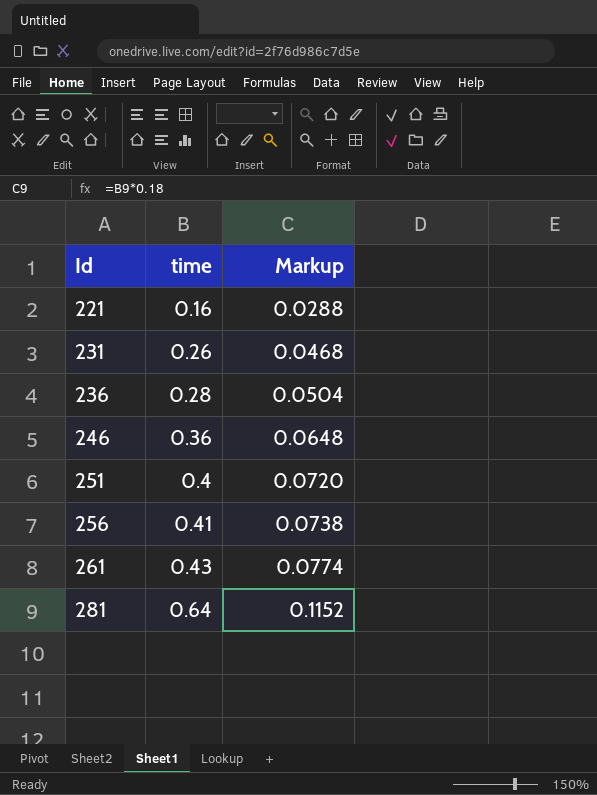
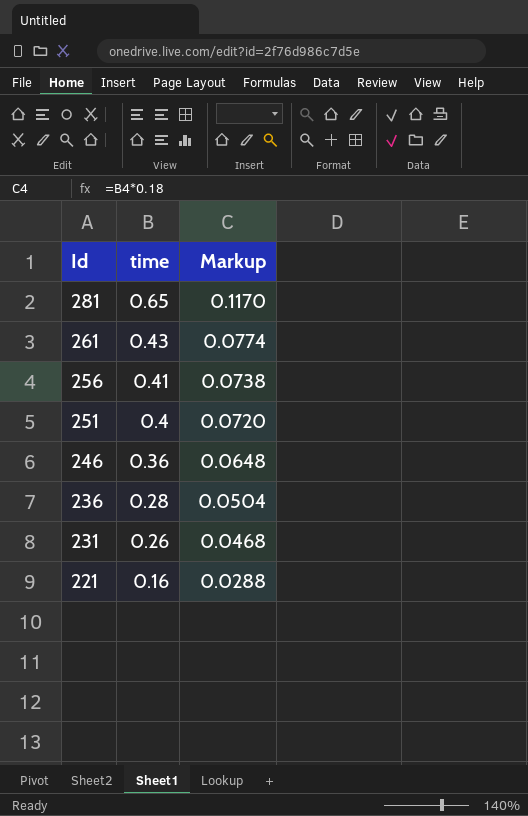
row order: Id ascending -> Id descending
281 | time: 0.64 -> 0.65
281 | Markup: 0.1152 -> 0.1170

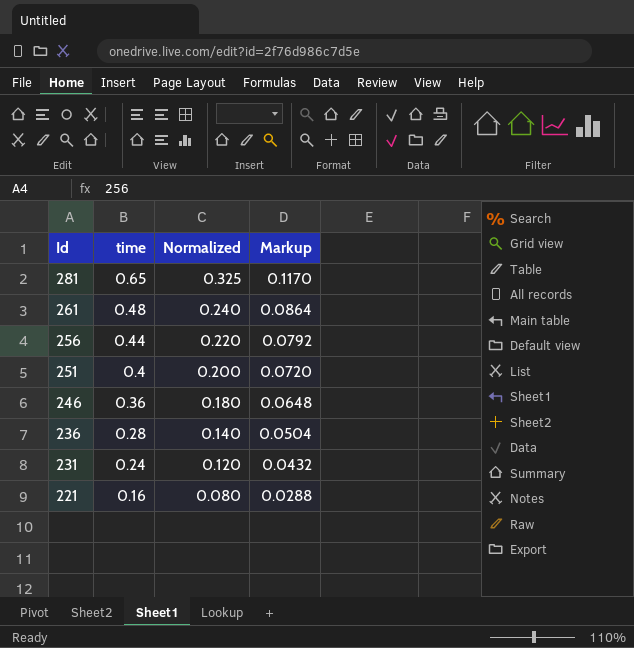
column Normalized | formula: none -> [time] * 0.5
261 | time: 0.43 -> 0.48
261 | Markup: 0.0774 -> 0.0864
256 | time: 0.41 -> 0.44
256 | Markup: 0.0738 -> 0.0792
231 | time: 0.26 -> 0.24
231 | Markup: 0.0468 -> 0.0432

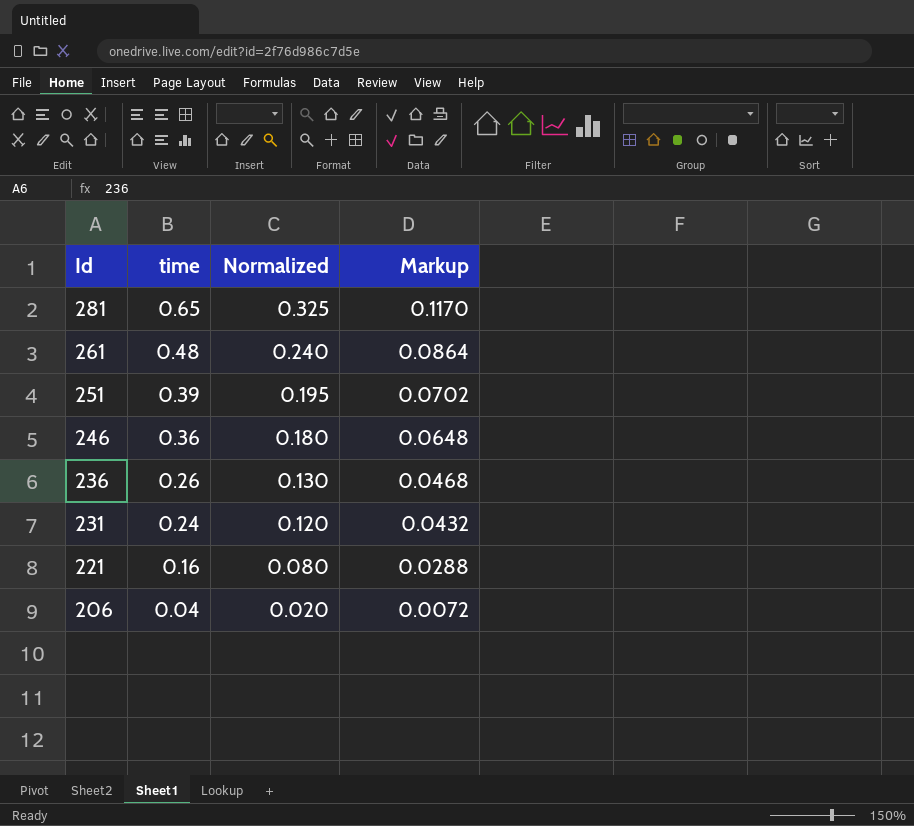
row 256: 0.44 | 0.220 | 0.0792 -> none
251 | time: 0.4 -> 0.39
251 | Normalized: 0.200 -> 0.195
251 | Markup: 0.0720 -> 0.0702
236 | time: 0.28 -> 0.26
236 | Normalized: 0.140 -> 0.130
236 | Markup: 0.0504 -> 0.0468
row 206: none -> 0.04 | 0.020 | 0.0072

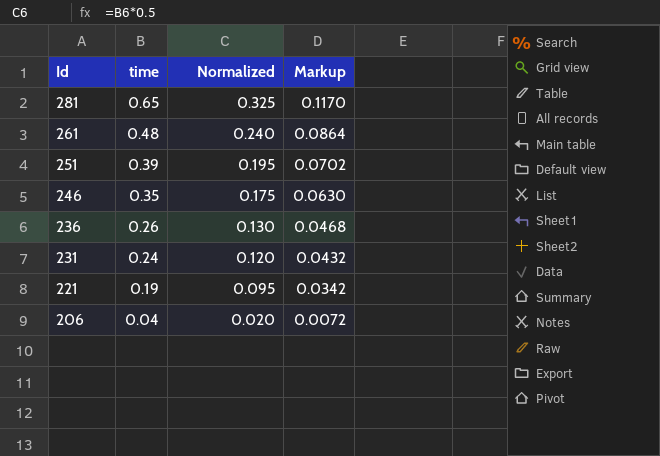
246 | time: 0.36 -> 0.35
246 | Normalized: 0.180 -> 0.175
246 | Markup: 0.0648 -> 0.0630
221 | time: 0.16 -> 0.19
221 | Normalized: 0.080 -> 0.095
221 | Markup: 0.0288 -> 0.0342

